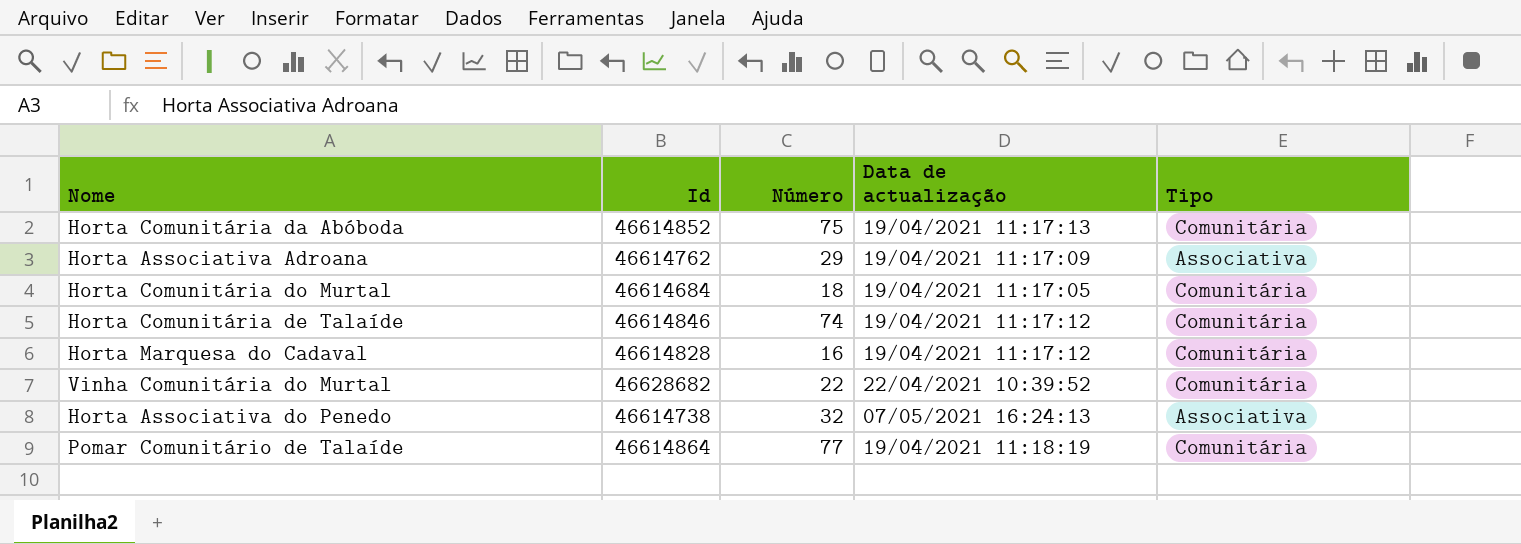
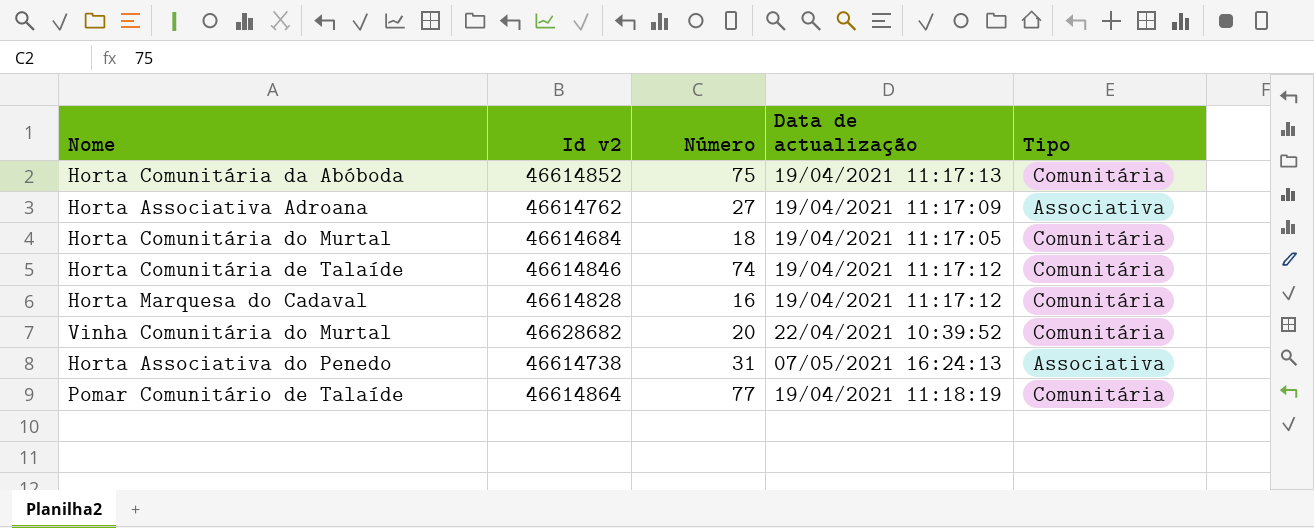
column name: Id -> Id v2
Horta Associativa Adroana | Número: 29 -> 27
Vinha Comunitária do Murtal | Número: 22 -> 20
Horta Associativa do Penedo | Número: 32 -> 31

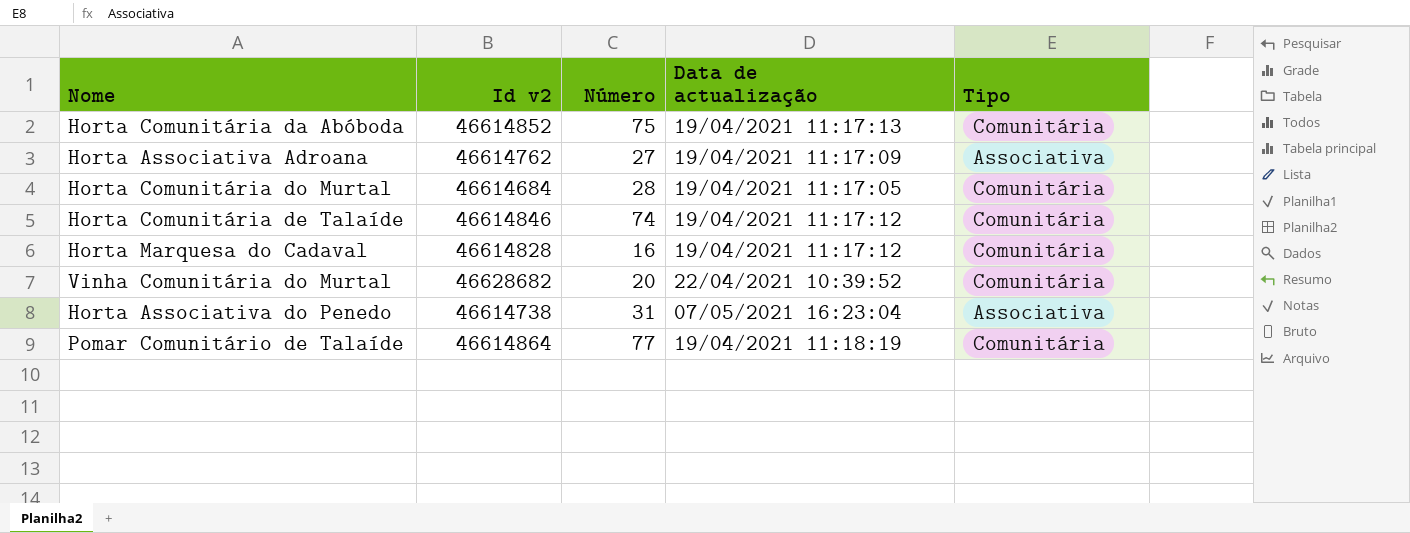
Horta Comunitária do Murtal | Número: 18 -> 28
Horta Associativa do Penedo | Data de actualização: 07/05/2021 16:24:13 -> 07/05/2021 16:23:04

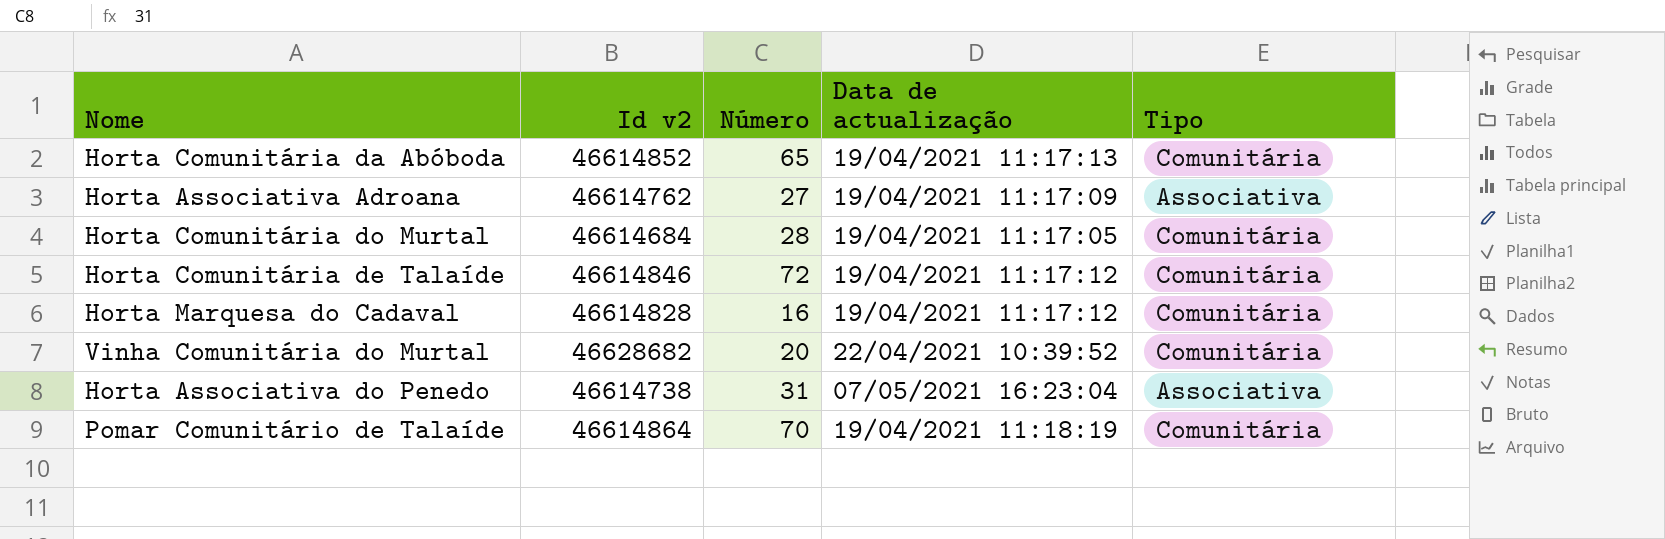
Horta Comunitária da Abóboda | Número: 75 -> 65
Horta Comunitária de Talaíde | Número: 74 -> 72
Pomar Comunitário de Talaíde | Número: 77 -> 70

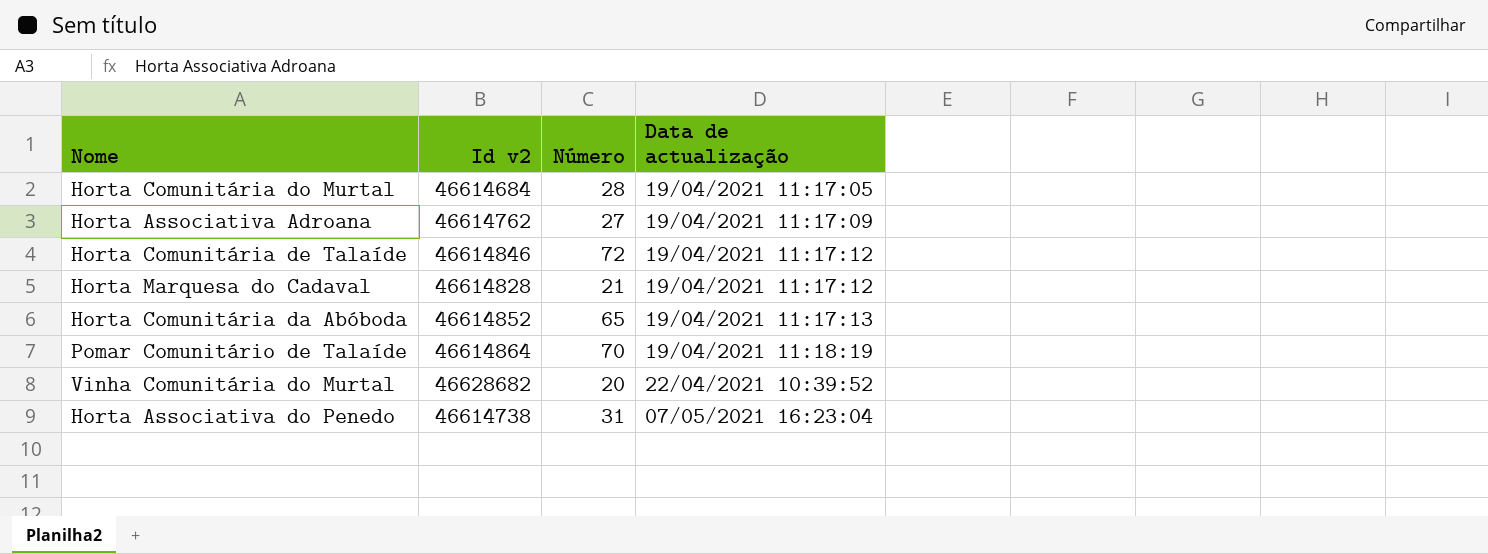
row order: none -> Data de actualização ascending
column Tipo | position: 5 -> none
Horta Marquesa do Cadaval | Número: 16 -> 21

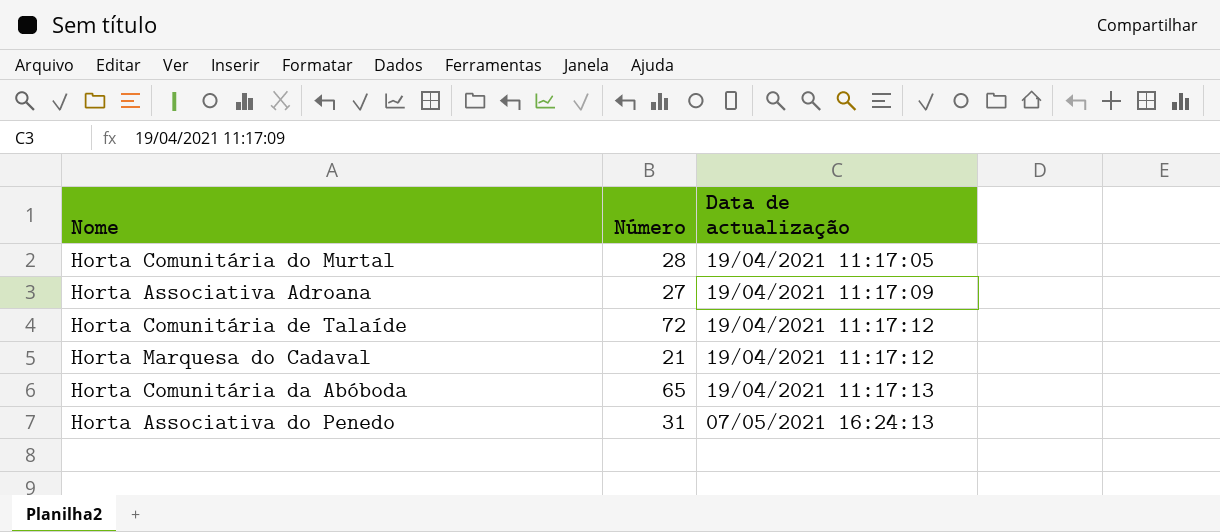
column Id v2 | position: 2 -> none
row Pomar Comunitário de Talaíde: 46614864 | 70 | 19/04/2021 11:18:19 -> none
row Vinha Comunitária do Murtal: 46628682 | 20 | 22/04/2021 10:39:52 -> none
Horta Associativa do Penedo | Data de actualização: 07/05/2021 16:23:04 -> 07/05/2021 16:24:13

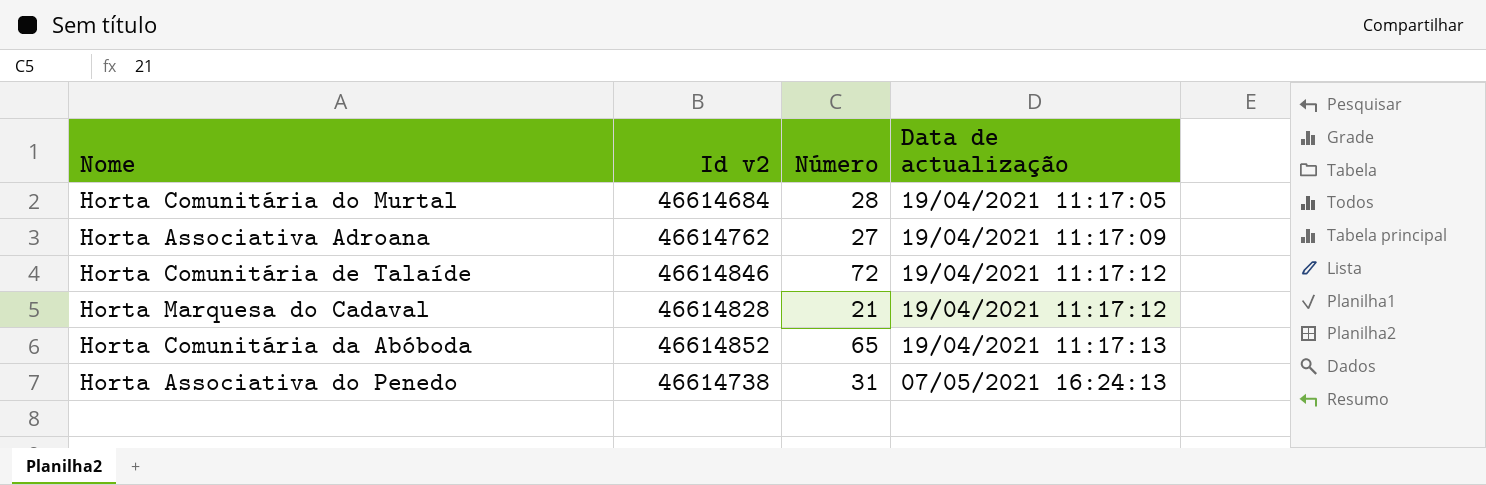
column Id v2 | position: none -> 2

